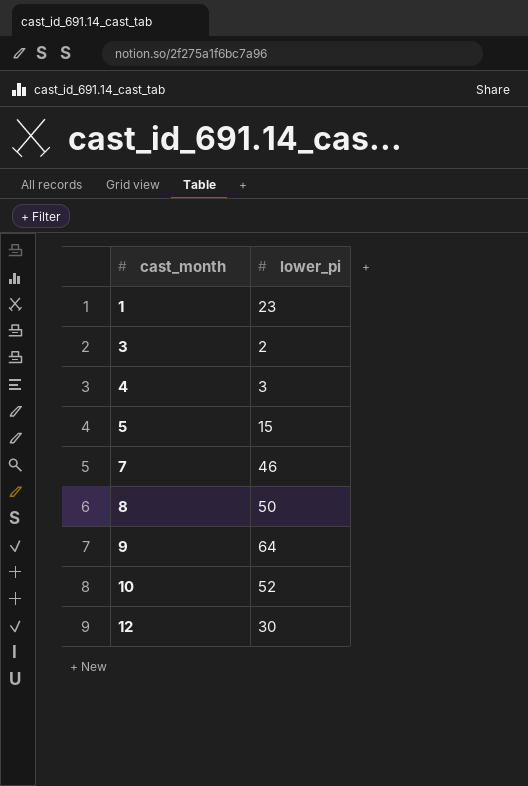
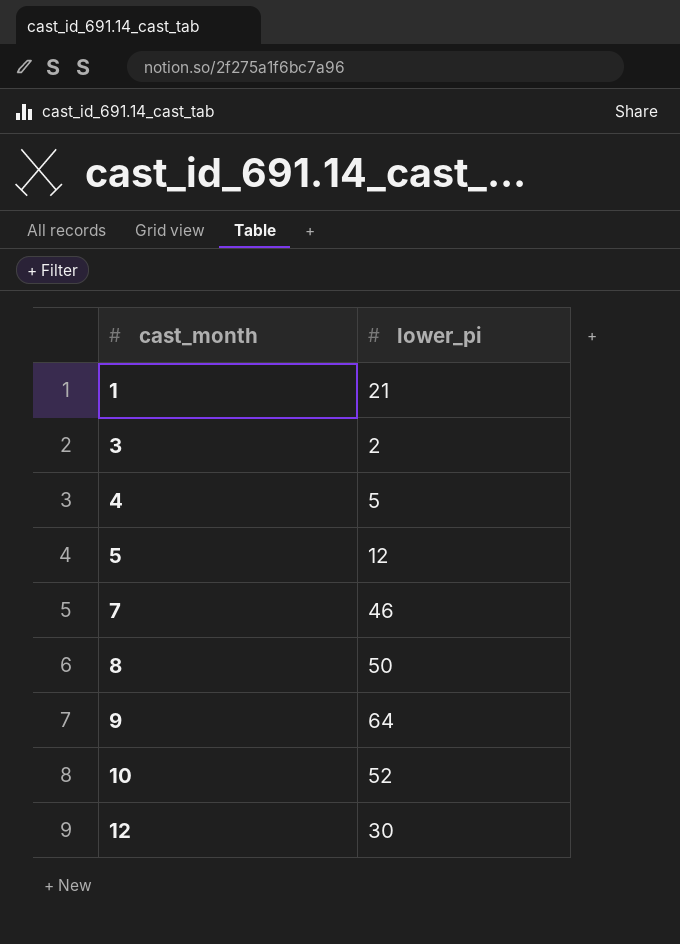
1 | lower_pi: 23 -> 21
4 | lower_pi: 3 -> 5
5 | lower_pi: 15 -> 12

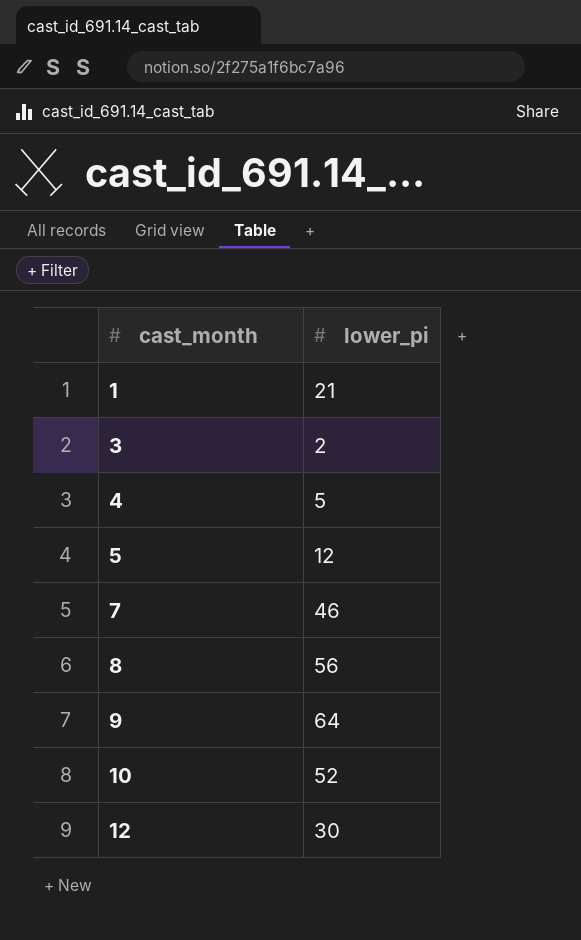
8 | lower_pi: 50 -> 56

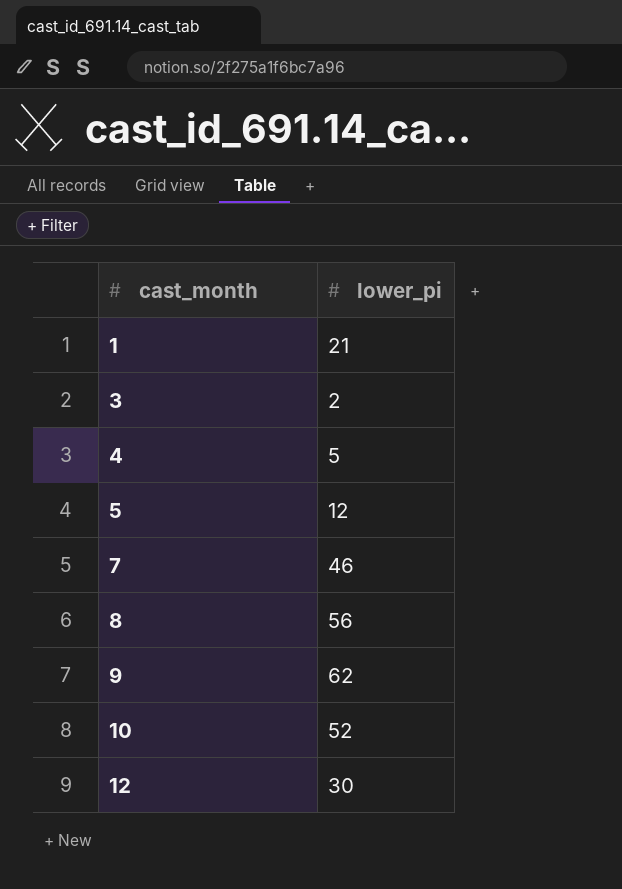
9 | lower_pi: 64 -> 62

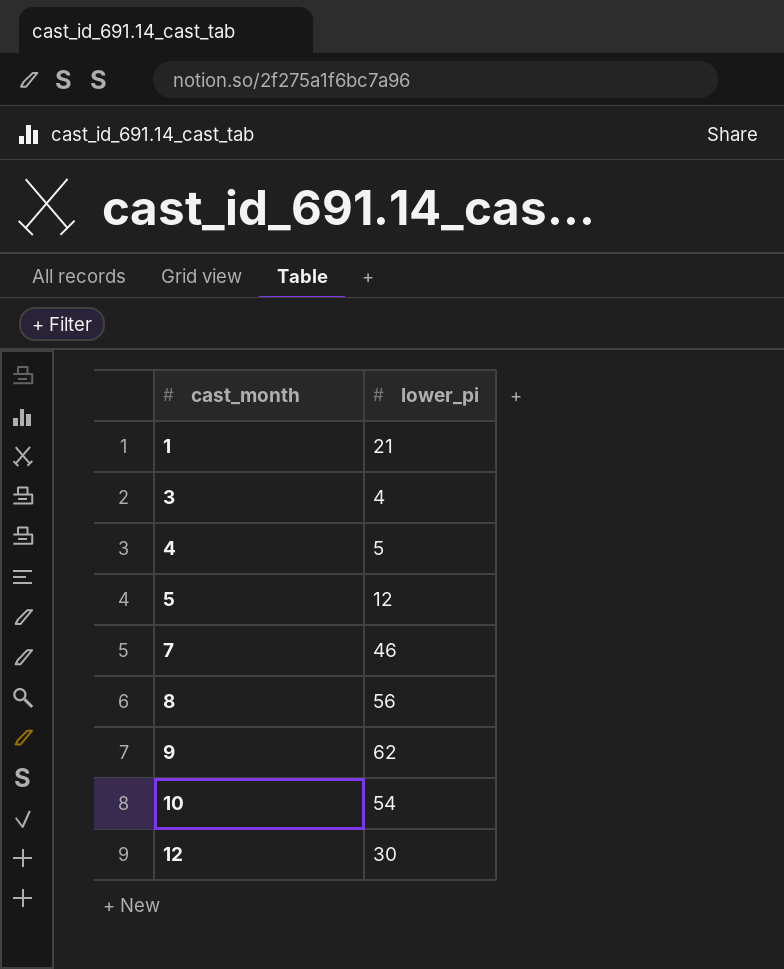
3 | lower_pi: 2 -> 4
10 | lower_pi: 52 -> 54

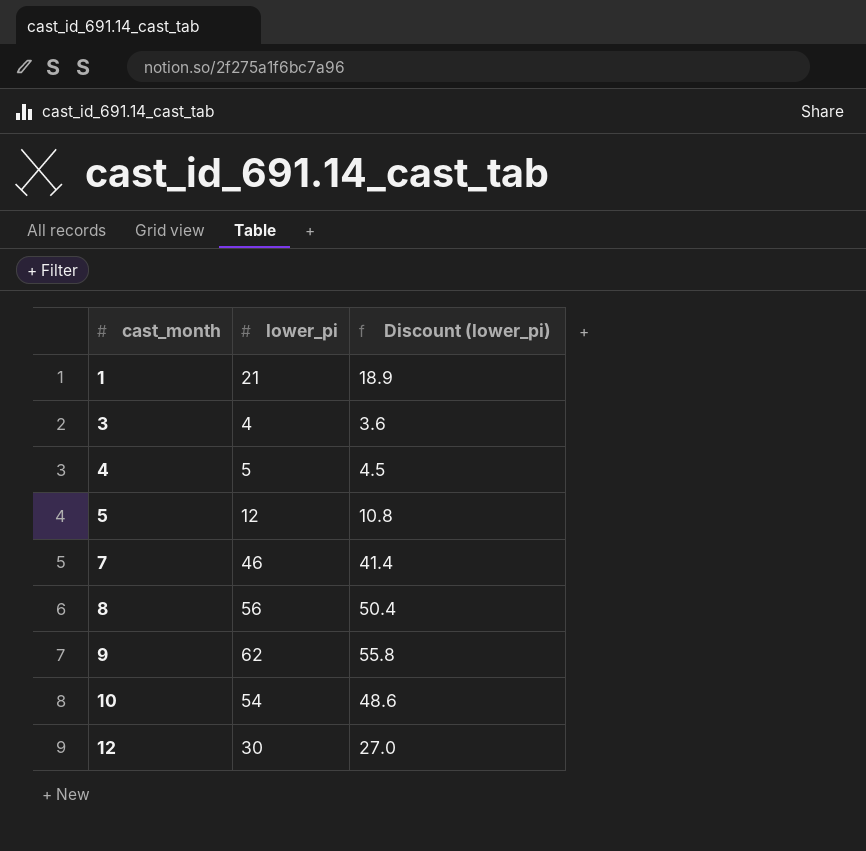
column Discount (lower_pi) | formula: none -> [lower_pi] * 0.9

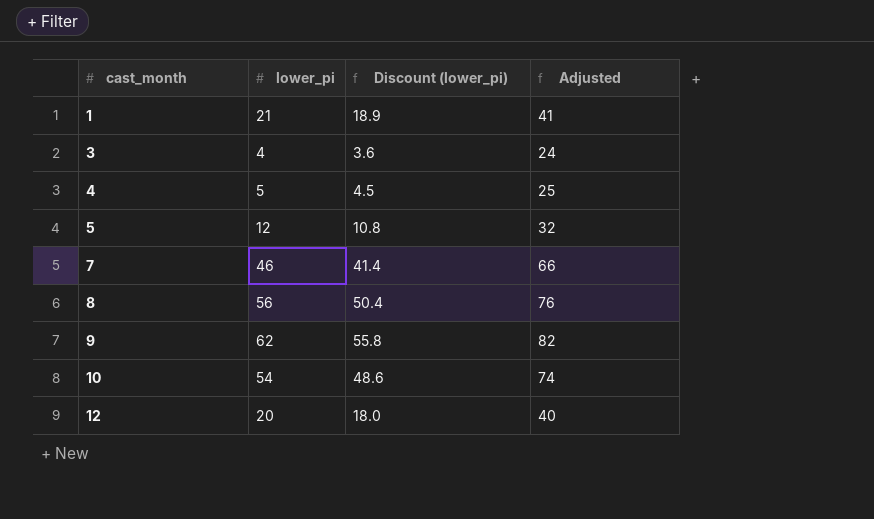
column Adjusted | formula: none -> [lower_pi] + 20
12 | lower_pi: 30 -> 20
12 | Discount (lower_pi): 27.0 -> 18.0

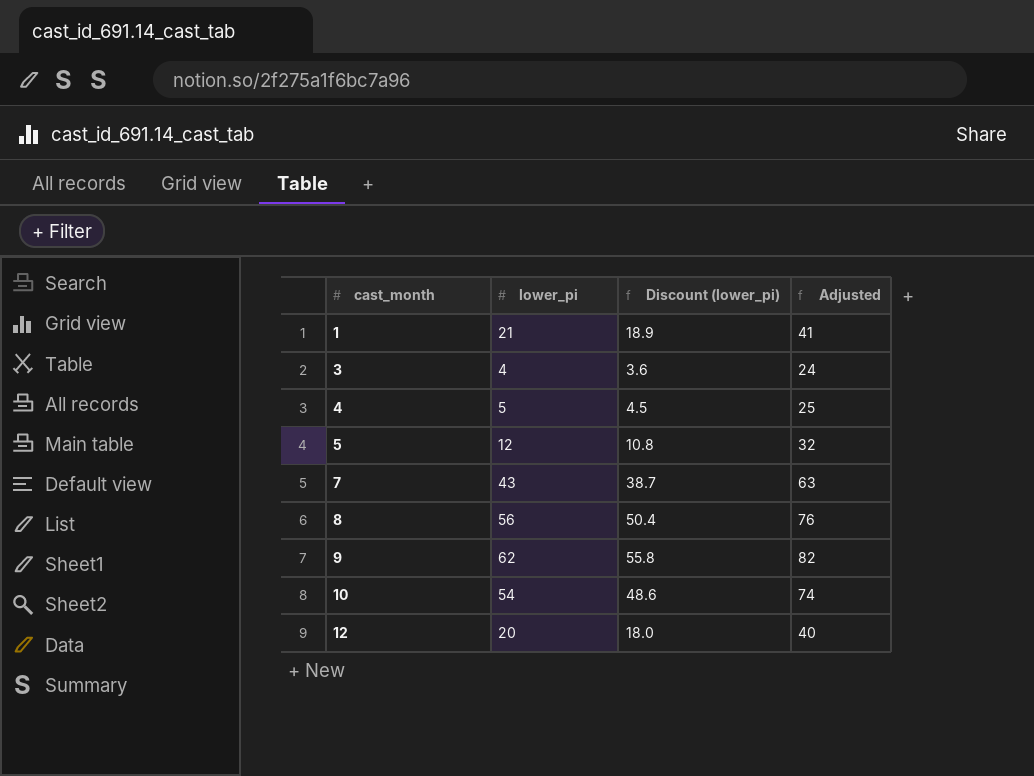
7 | lower_pi: 46 -> 43
7 | Discount (lower_pi): 41.4 -> 38.7
7 | Adjusted: 66 -> 63

